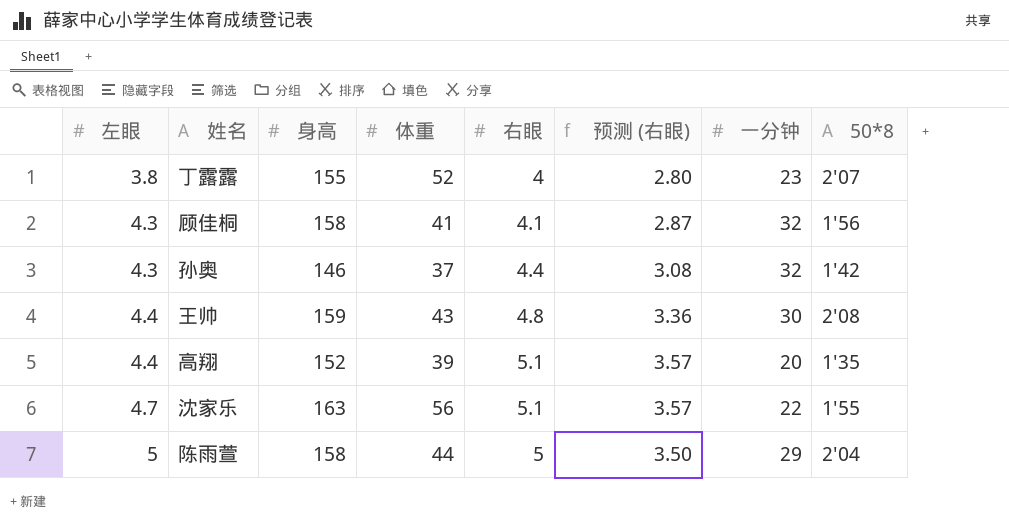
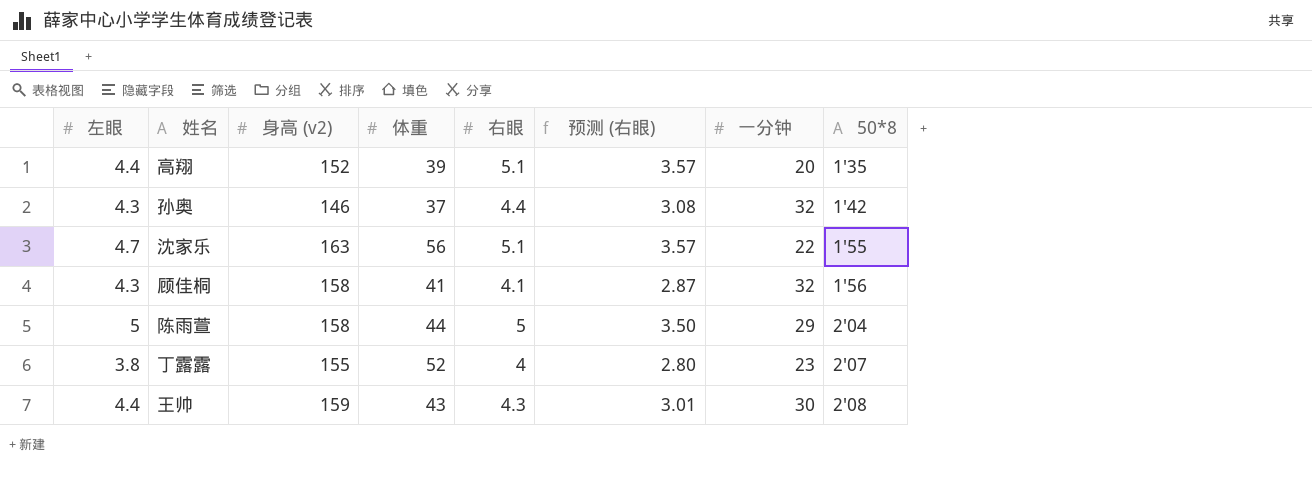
row order: 左眼 ascending -> 50*8 ascending
column name: 身高 -> 身高 (v2)
王帅 | 右眼: 4.8 -> 4.3
王帅 | 预测 (右眼): 3.36 -> 3.01

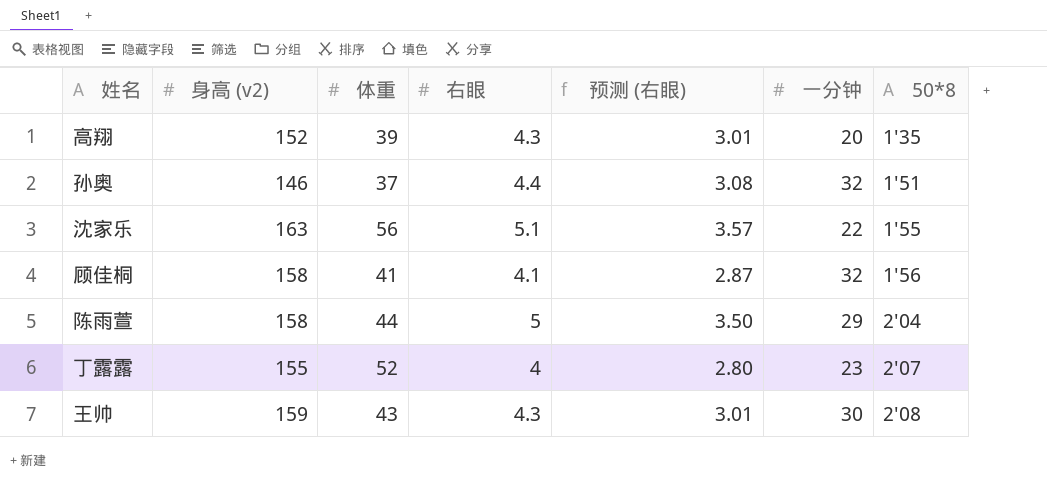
column 左眼 | position: 1 -> none
高翔 | 右眼: 5.1 -> 4.3
高翔 | 预测 (右眼): 3.57 -> 3.01
孙奥 | 50*8: 1'42 -> 1'51

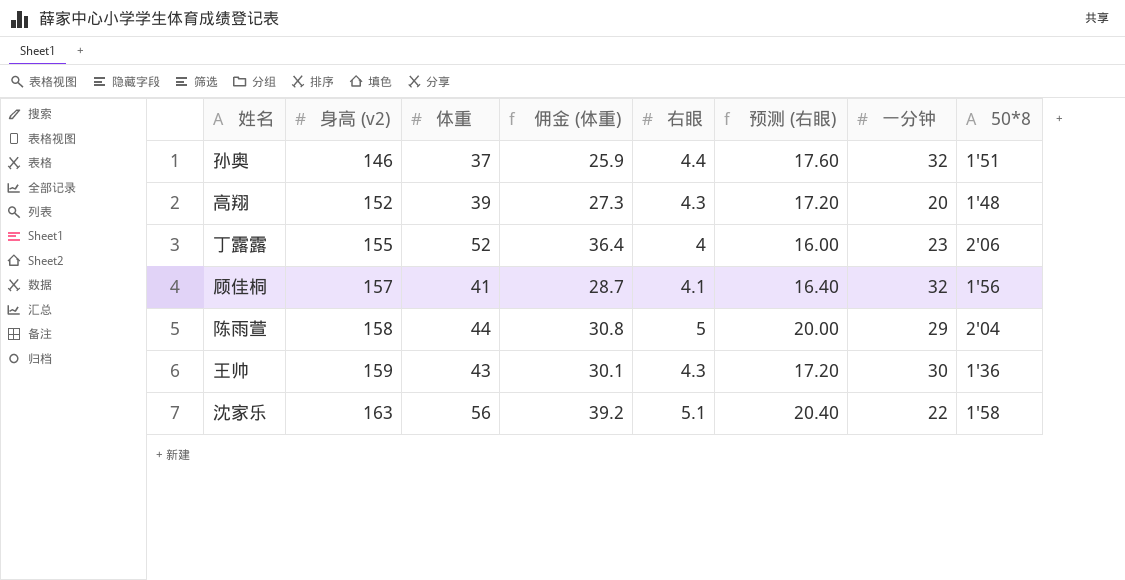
row order: 50*8 ascending -> 身高 (v2) ascending
column 佣金 (体重) | formula: none -> [体重] * 0.7
column 预测 (右眼) | formula: [右眼] * 0.7 -> [右眼] * 4
高翔 | 50*8: 1'35 -> 1'48
丁露露 | 50*8: 2'07 -> 2'06
顾佳桐 | 身高 (v2): 158 -> 157
王帅 | 50*8: 2'08 -> 1'36
沈家乐 | 50*8: 1'55 -> 1'58

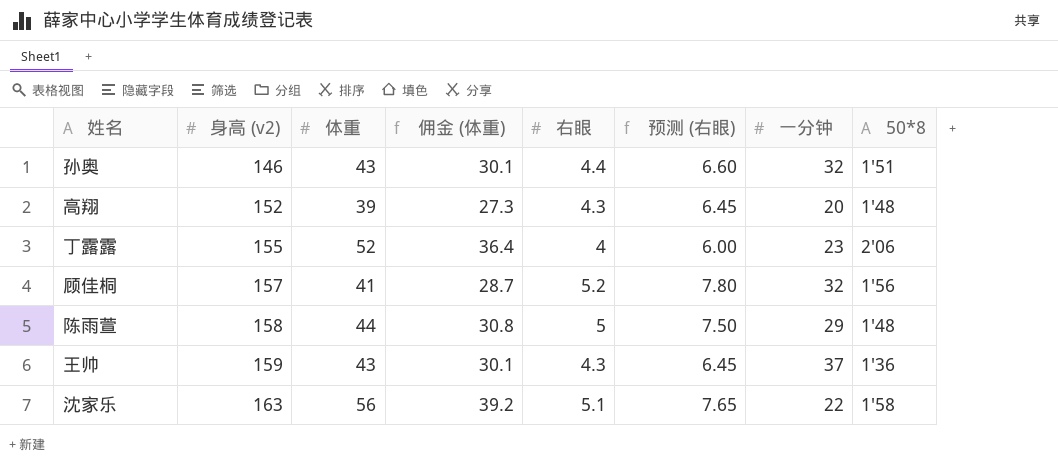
column 预测 (右眼) | formula: [右眼] * 4 -> [右眼] * 1.5
孙奥 | 体重: 37 -> 43
孙奥 | 佣金 (体重): 25.9 -> 30.1
顾佳桐 | 右眼: 4.1 -> 5.2
陈雨萱 | 50*8: 2'04 -> 1'48
王帅 | 一分钟: 30 -> 37

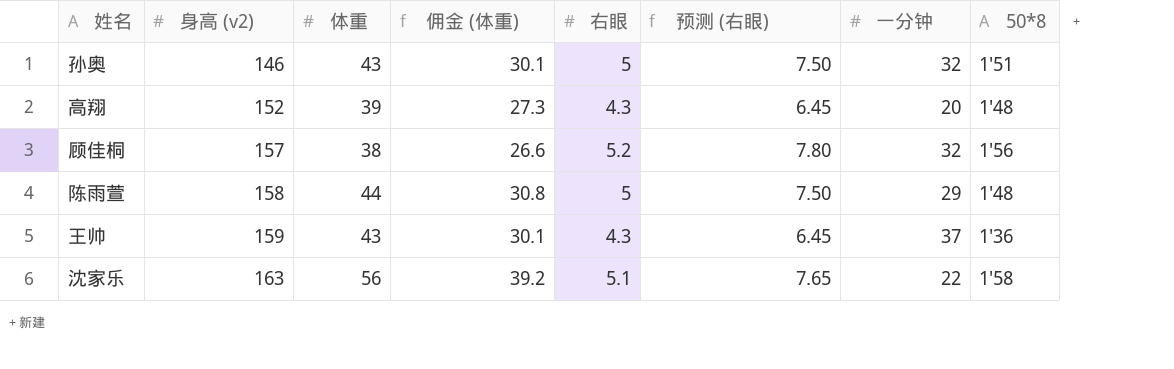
row 丁露露: 155 | 52 | 36.4 | 4 | 6.00 | 23 | 2'06 -> none
孙奥 | 右眼: 4.4 -> 5
孙奥 | 预测 (右眼): 6.60 -> 7.50
顾佳桐 | 体重: 41 -> 38
顾佳桐 | 佣金 (体重): 28.7 -> 26.6

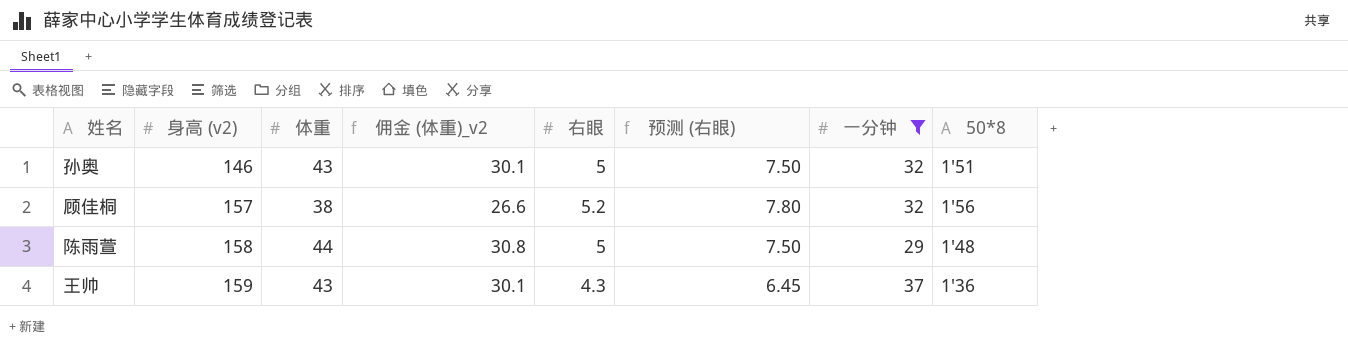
filter: none -> 一分钟 >= 29
column name: 佣金 (体重) -> 佣金 (体重)_v2

